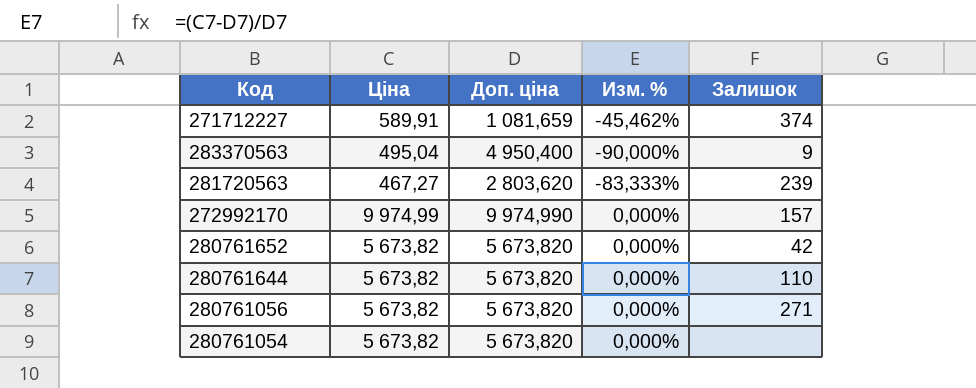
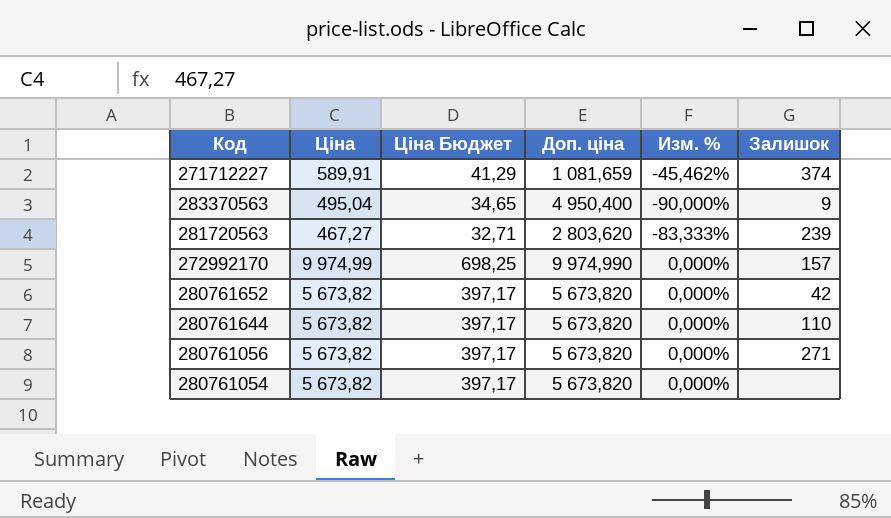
column Ціна Бюджет | formula: none -> [Ціна] * 0,07

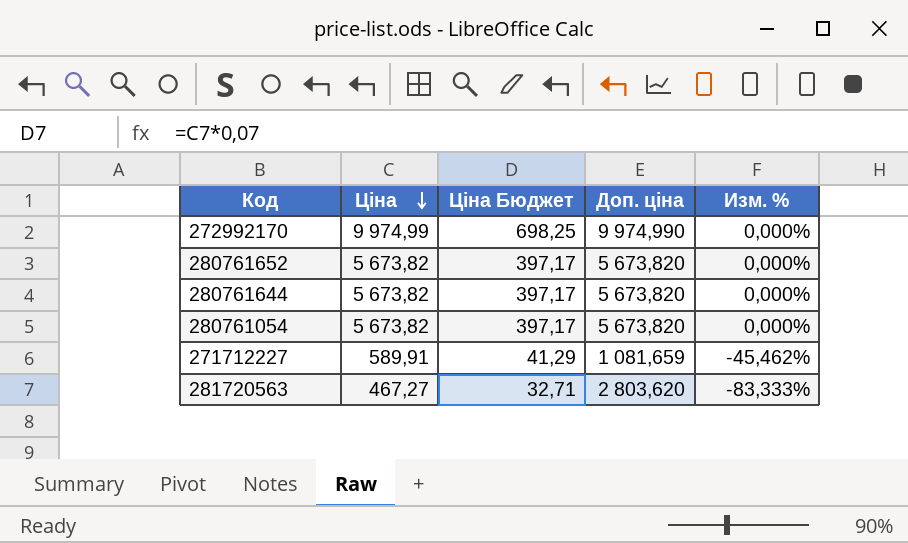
row order: none -> Ціна descending
column Залишок | position: 6 -> none
row 283370563: 495,04 | 34,65 | 4 950,400 | -90,000% | 9 -> none
row 280761056: 5 673,82 | 397,17 | 5 673,820 | 0,000% | 271 -> none

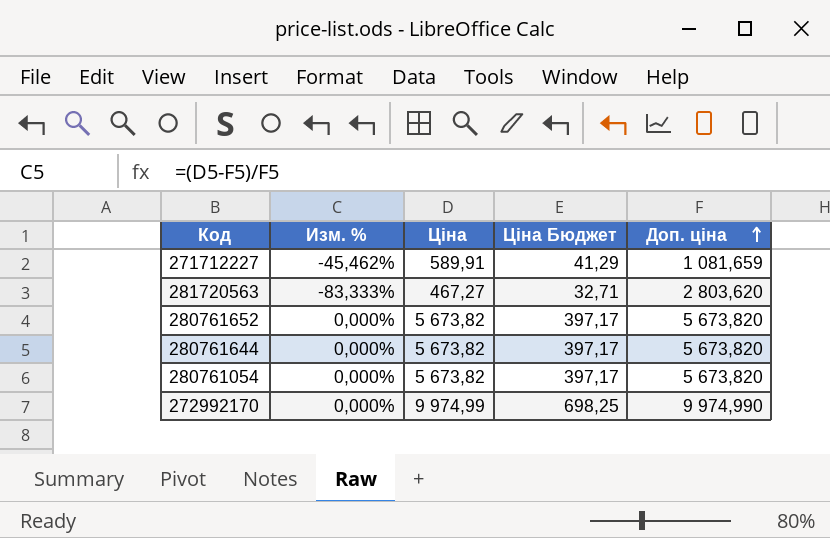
row order: Ціна descending -> Доп. ціна ascending
column Изм. % | position: 5 -> 2

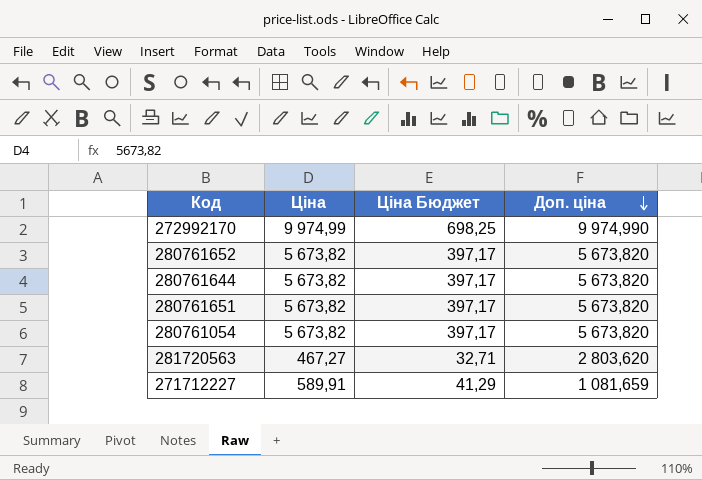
row order: Доп. ціна ascending -> Доп. ціна descending
column Изм. % | formula: ([Ціна] - [Доп. ціна]) / [Доп. ціна] -> none
row 280761651: none -> 5 673,82 | 397,17 | 5 673,820

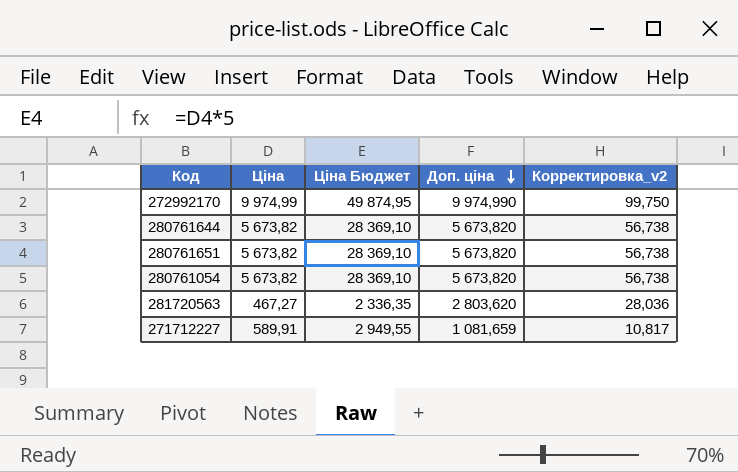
column Ціна Бюджет | formula: [Ціна] * 0,07 -> [Ціна] * 5
column Корректировка_v2 | formula: none -> [Доп. ціна] * 0,01
row 280761652: 5 673,82 | 397,17 | 5 673,820 -> none

